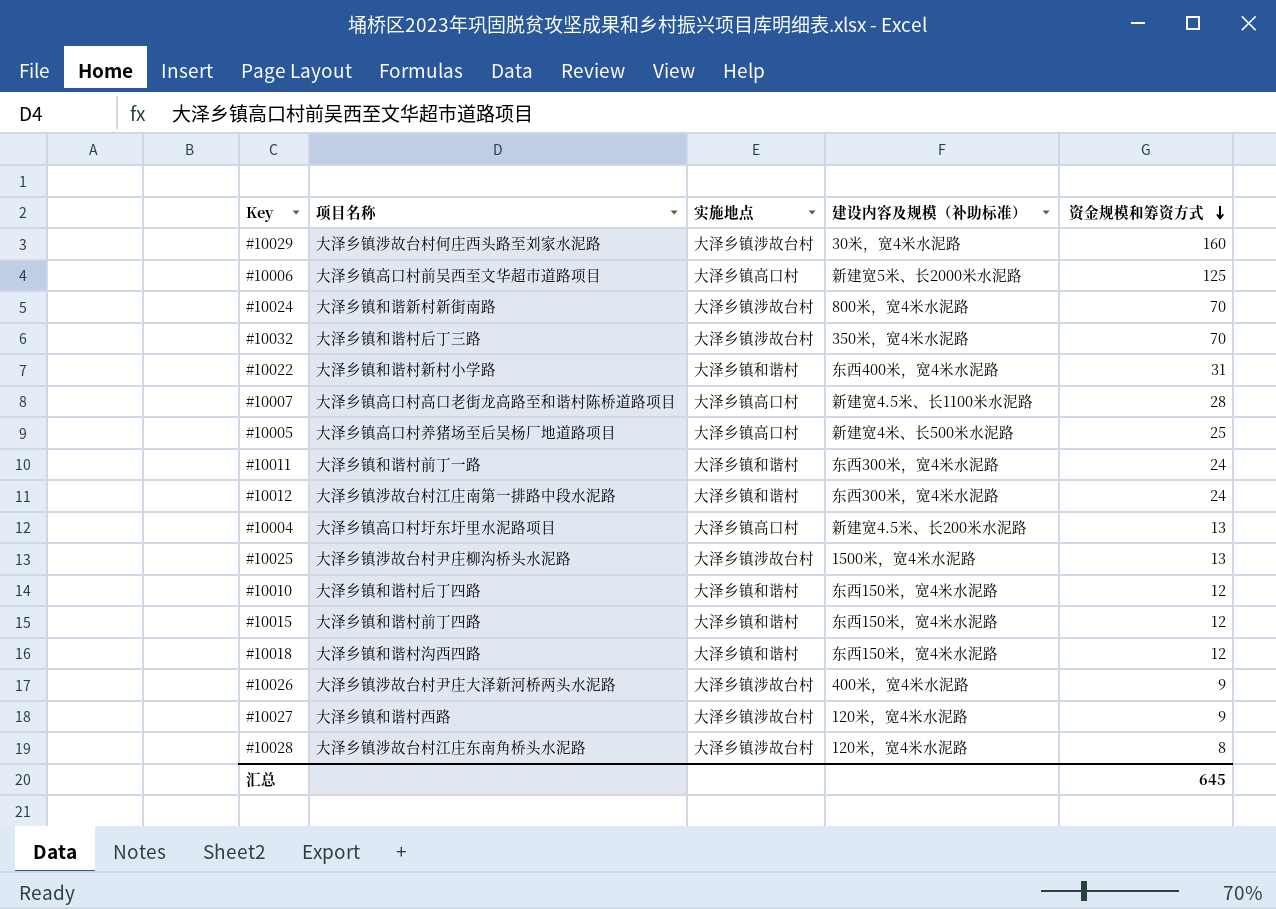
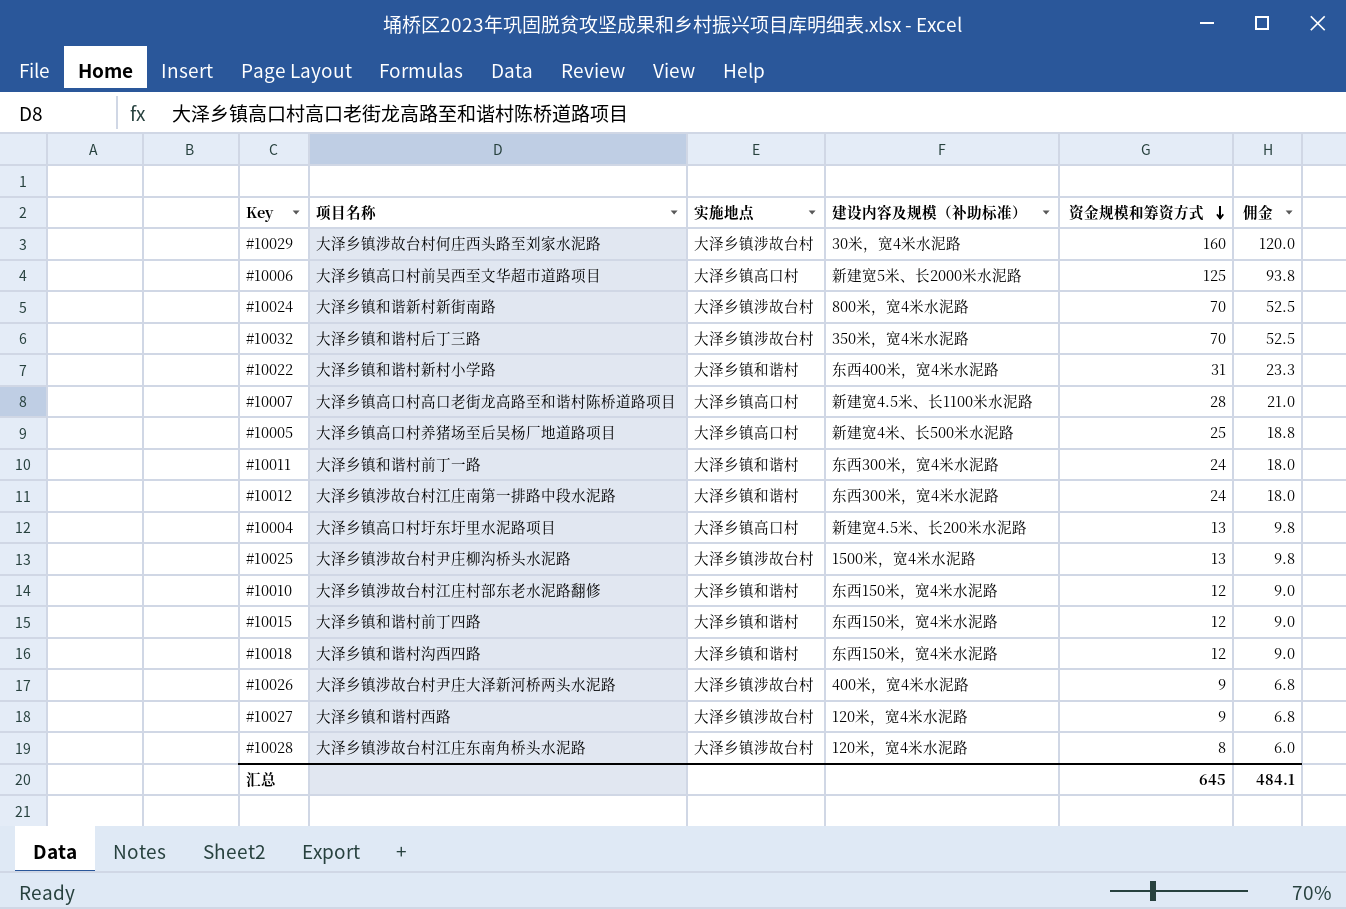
column 佣金 | formula: none -> [资金规模和筹资方式] * 0.75
#10010 | 项目名称: 大泽乡镇和谐村后丁四路 -> 大泽乡镇涉故台村江庄村部东老水泥路翻修

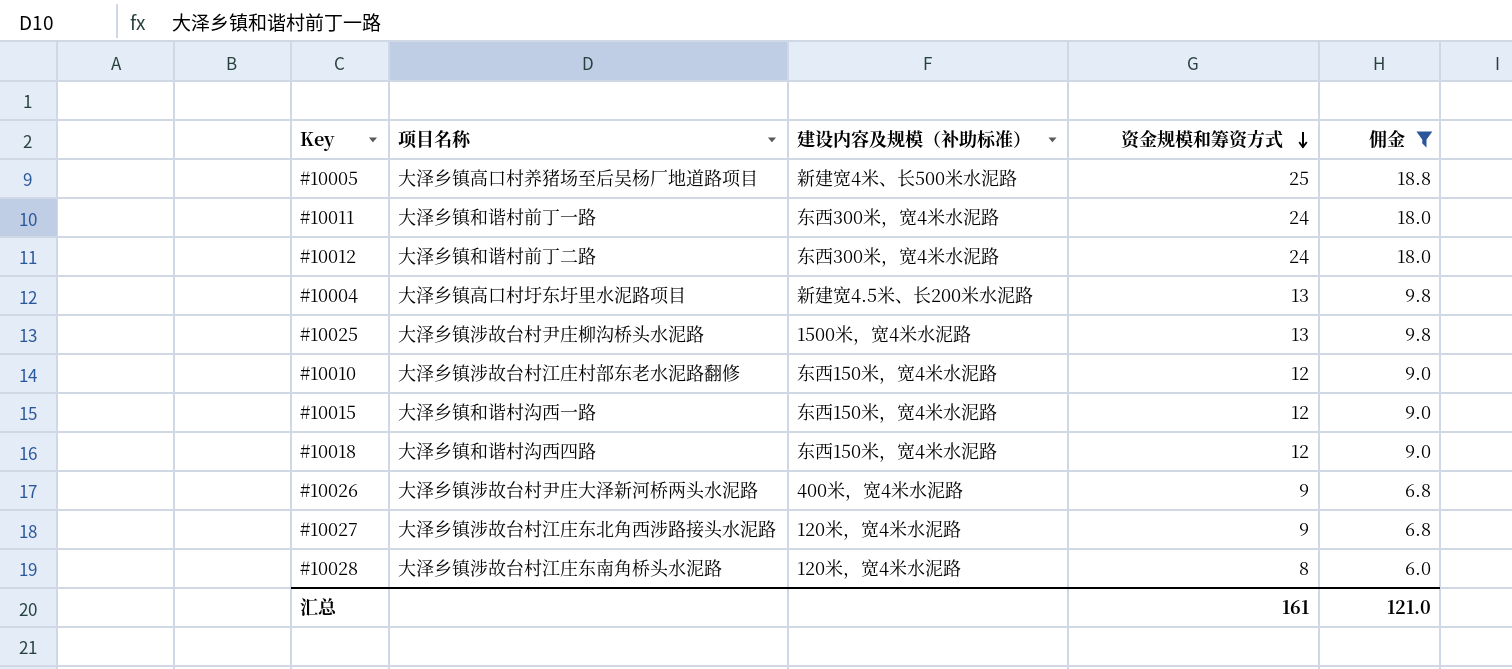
filter: none -> 佣金 <= 18.8
column 实施地点 | position: 3 -> none
#10012 | 项目名称: 大泽乡镇涉故台村江庄南第一排路中段水泥路 -> 大泽乡镇和谐村前丁二路
#10015 | 项目名称: 大泽乡镇和谐村前丁四路 -> 大泽乡镇和谐村沟西一路
#10027 | 项目名称: 大泽乡镇和谐村西路 -> 大泽乡镇涉故台村江庄东北角西涉路接头水泥路
汇总 | 资金规模和筹资方式: 645 -> 161
汇总 | 佣金: 484.1 -> 121.0

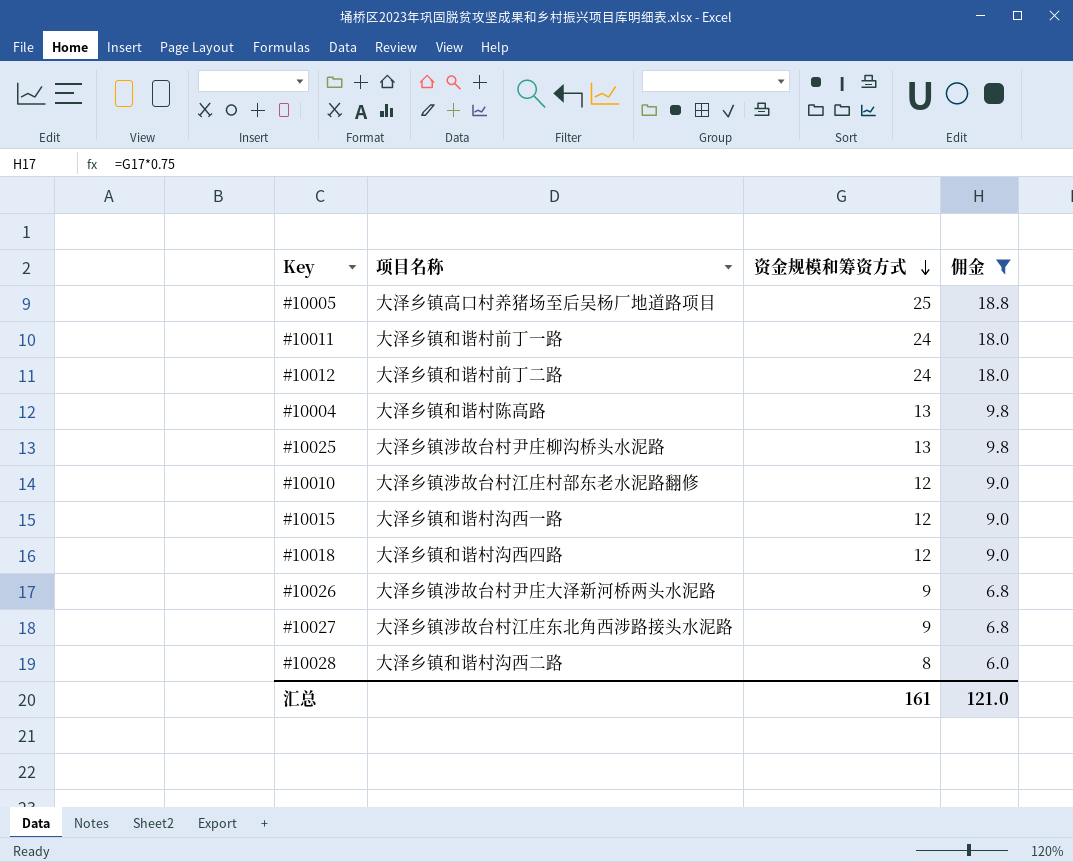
column 建设内容及规模（补助标准） | position: 3 -> none
#10004 | 项目名称: 大泽乡镇高口村圩东圩里水泥路项目 -> 大泽乡镇和谐村陈高路
#10028 | 项目名称: 大泽乡镇涉故台村江庄东南角桥头水泥路 -> 大泽乡镇和谐村沟西二路

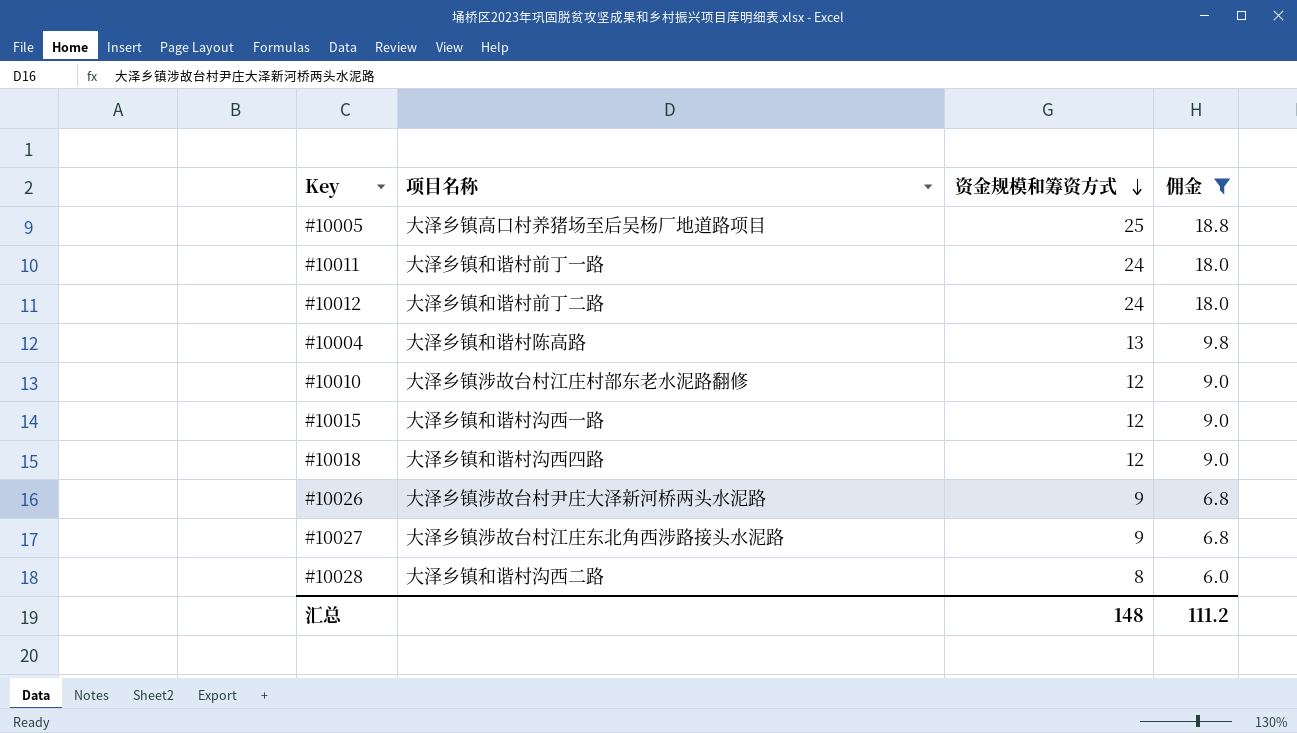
row #10025: 大泽乡镇涉故台村尹庄柳沟桥头水泥路 | 13 | 9.8 -> none
汇总 | 资金规模和筹资方式: 161 -> 148
汇总 | 佣金: 121.0 -> 111.2

